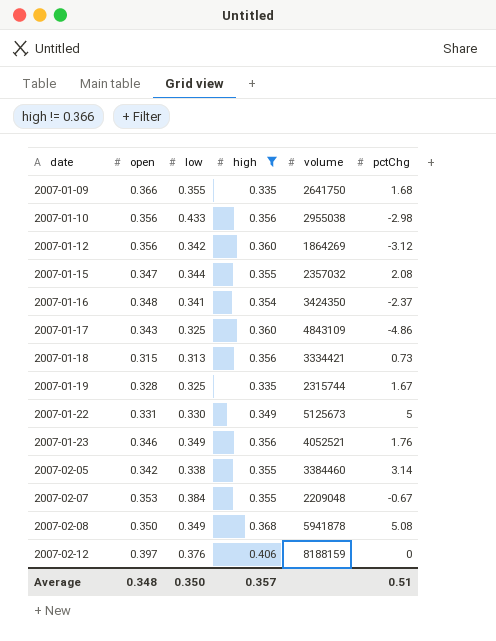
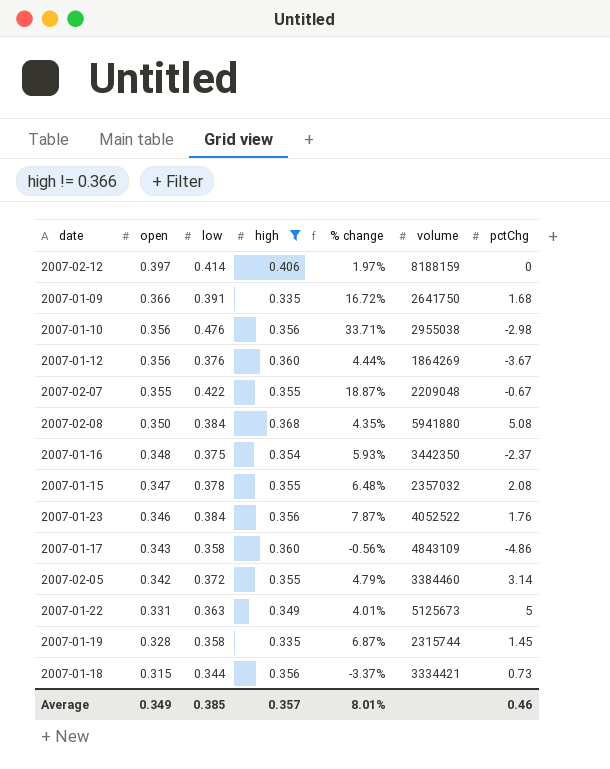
row order: date ascending -> open descending
column % change | formula: none -> ([low] - [high]) / [high]
2007-02-12 | low: 0.376 -> 0.414
2007-01-09 | low: 0.355 -> 0.391
2007-01-10 | low: 0.433 -> 0.476
2007-01-12 | low: 0.342 -> 0.376
2007-01-12 | pctChg: -3.12 -> -3.67
2007-02-07 | open: 0.353 -> 0.355
2007-02-07 | low: 0.384 -> 0.422
2007-02-08 | low: 0.349 -> 0.384
2007-02-08 | volume: 5941878 -> 5941880
2007-01-16 | low: 0.341 -> 0.375
2007-01-16 | volume: 3424350 -> 3442350
2007-01-15 | low: 0.344 -> 0.378
2007-01-23 | low: 0.349 -> 0.384
2007-01-23 | volume: 4052521 -> 4052522
2007-01-17 | low: 0.325 -> 0.358
2007-02-05 | low: 0.338 -> 0.372
2007-01-22 | low: 0.330 -> 0.363
2007-01-19 | low: 0.325 -> 0.358
2007-01-19 | pctChg: 1.67 -> 1.45
2007-01-18 | low: 0.313 -> 0.344
Average | open: 0.348 -> 0.349
Average | low: 0.350 -> 0.385
Average | pctChg: 0.51 -> 0.46

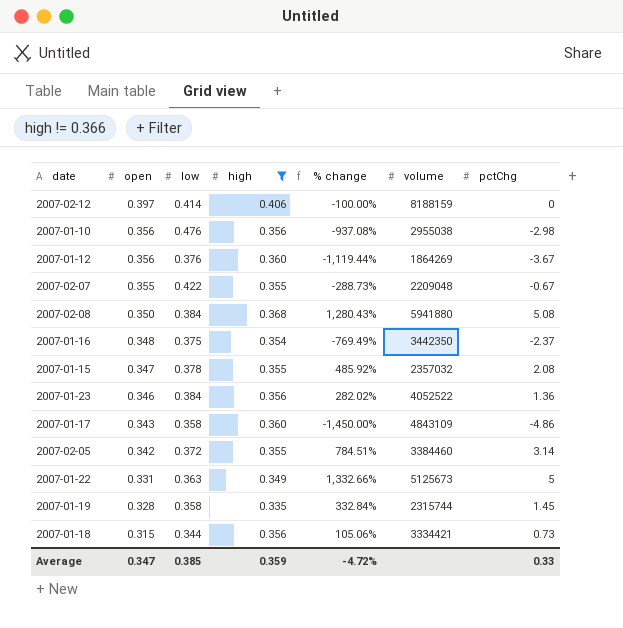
column % change | formula: ([low] - [high]) / [high] -> ([pctChg] - [high]) / [high]
row 2007-01-09: 0.366 | 0.391 | 0.335 | 16.72% | 2641750 | 1.68 -> none
2007-01-23 | pctChg: 1.76 -> 1.36
Average | open: 0.349 -> 0.347
Average | high: 0.357 -> 0.359
Average | % change: 8.01% -> -4.72%
Average | pctChg: 0.46 -> 0.33

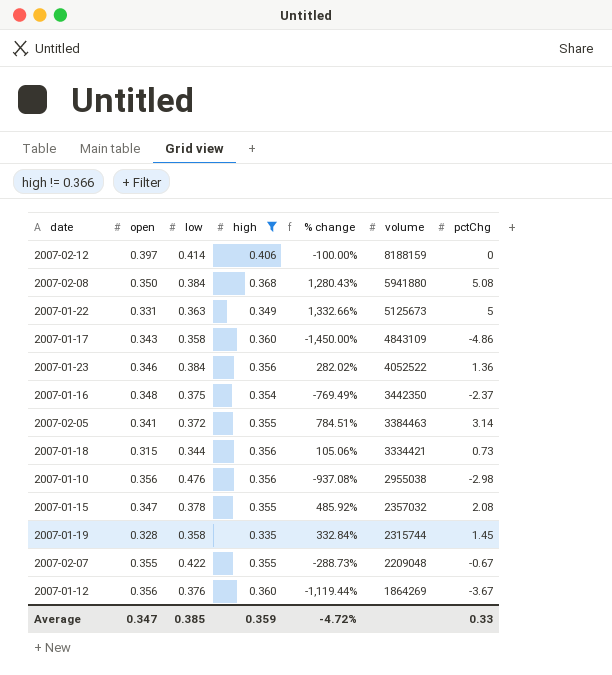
row order: open descending -> volume descending
2007-02-05 | open: 0.342 -> 0.341
2007-02-05 | volume: 3384460 -> 3384463

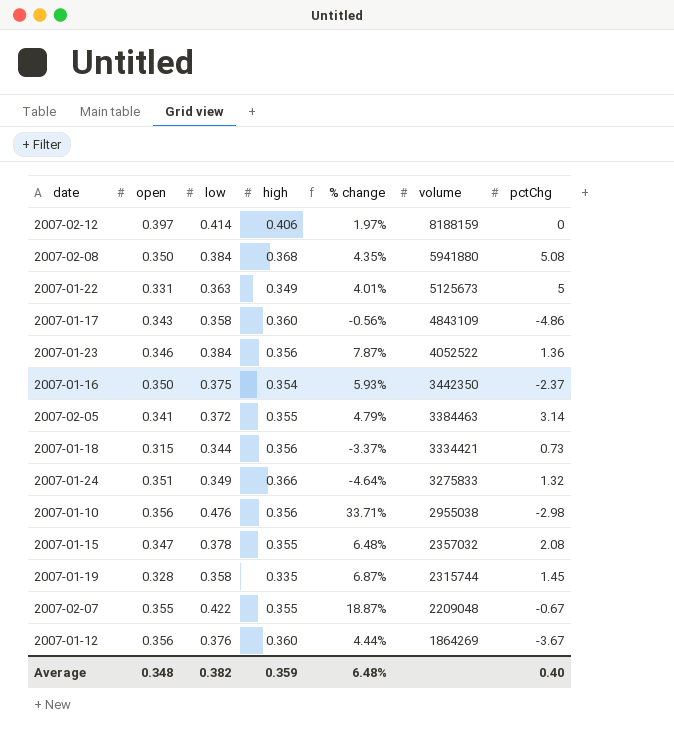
filter: high != 0.366 -> none
column % change | formula: ([pctChg] - [high]) / [high] -> ([low] - [high]) / [high]
2007-01-16 | open: 0.348 -> 0.350
Average | open: 0.347 -> 0.348
Average | low: 0.385 -> 0.382
Average | % change: -4.72% -> 6.48%
Average | pctChg: 0.33 -> 0.40

